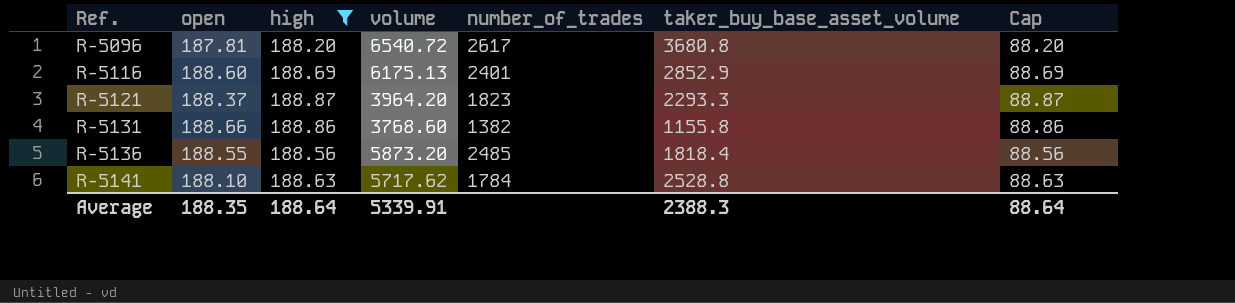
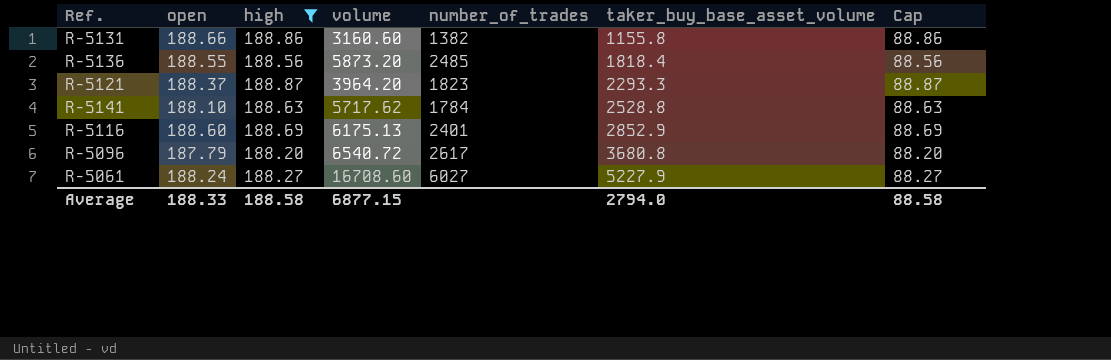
row order: Ref. ascending -> taker_buy_base_asset_volume ascending
R-5131 | volume: 3768.60 -> 3160.60
R-5096 | open: 187.81 -> 187.79
row R-5061: none -> 188.24 | 188.27 | 16708.60 | 6027 | 5227.9 | 88.27
Average | open: 188.35 -> 188.33
Average | high: 188.64 -> 188.58
Average | volume: 5339.91 -> 6877.15
Average | taker_buy_base_asset_volume: 2388.3 -> 2794.0
Average | Cap: 88.64 -> 88.58

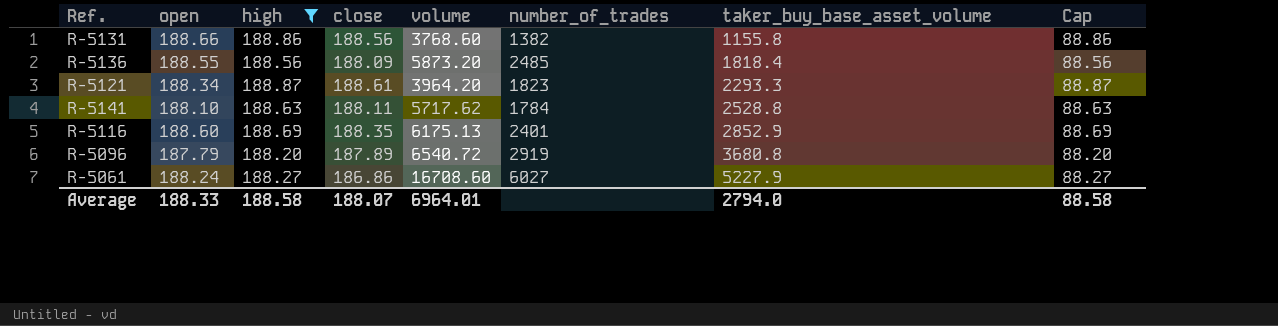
column close | position: none -> 4
R-5131 | volume: 3160.60 -> 3768.60
R-5121 | open: 188.37 -> 188.34
R-5096 | number_of_trades: 2617 -> 2919
Average | volume: 6877.15 -> 6964.01

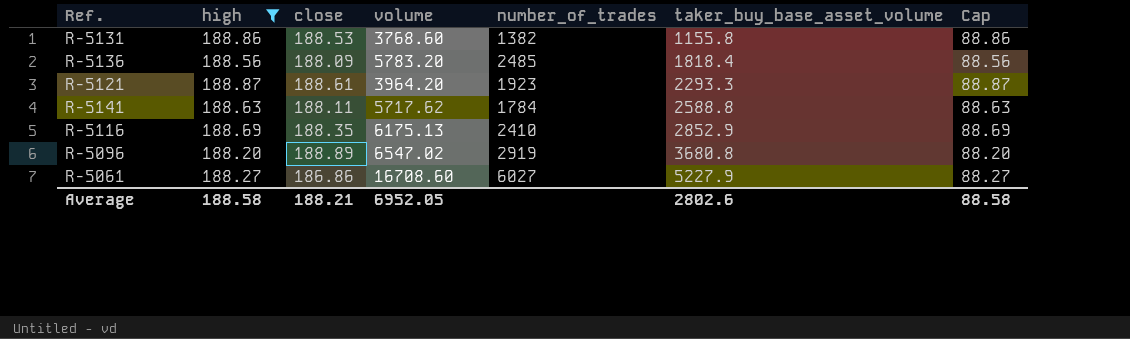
column open | position: 2 -> none
R-5131 | close: 188.56 -> 188.53
R-5136 | volume: 5873.20 -> 5783.20
R-5121 | number_of_trades: 1823 -> 1923
R-5141 | taker_buy_base_asset_volume: 2528.8 -> 2588.8
R-5116 | number_of_trades: 2401 -> 2410
R-5096 | close: 187.89 -> 188.89
R-5096 | volume: 6540.72 -> 6547.02
Average | close: 188.07 -> 188.21
Average | volume: 6964.01 -> 6952.05
Average | taker_buy_base_asset_volume: 2794.0 -> 2802.6

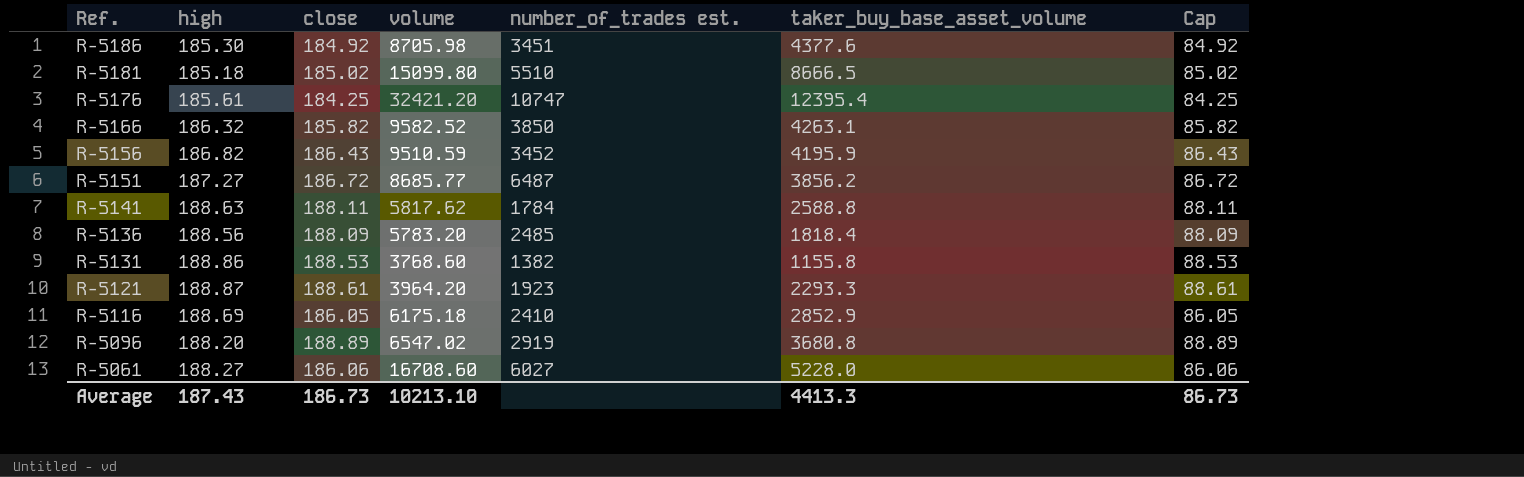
filter: high >= 188.20 -> none
row order: taker_buy_base_asset_volume ascending -> Ref. descending
column name: number_of_trades -> number_of_trades est.
column Cap | formula: [high] - 100 -> [close] - 100
R-5141 | volume: 5717.62 -> 5817.62
R-5116 | close: 188.35 -> 186.05
R-5116 | volume: 6175.13 -> 6175.18
R-5061 | close: 186.86 -> 186.06
R-5061 | taker_buy_base_asset_volume: 5227.9 -> 5228.0
Average | high: 188.58 -> 187.43
Average | close: 188.21 -> 186.73
Average | volume: 6952.05 -> 10213.10
Average | taker_buy_base_asset_volume: 2802.6 -> 4413.3
Average | Cap: 88.58 -> 86.73

